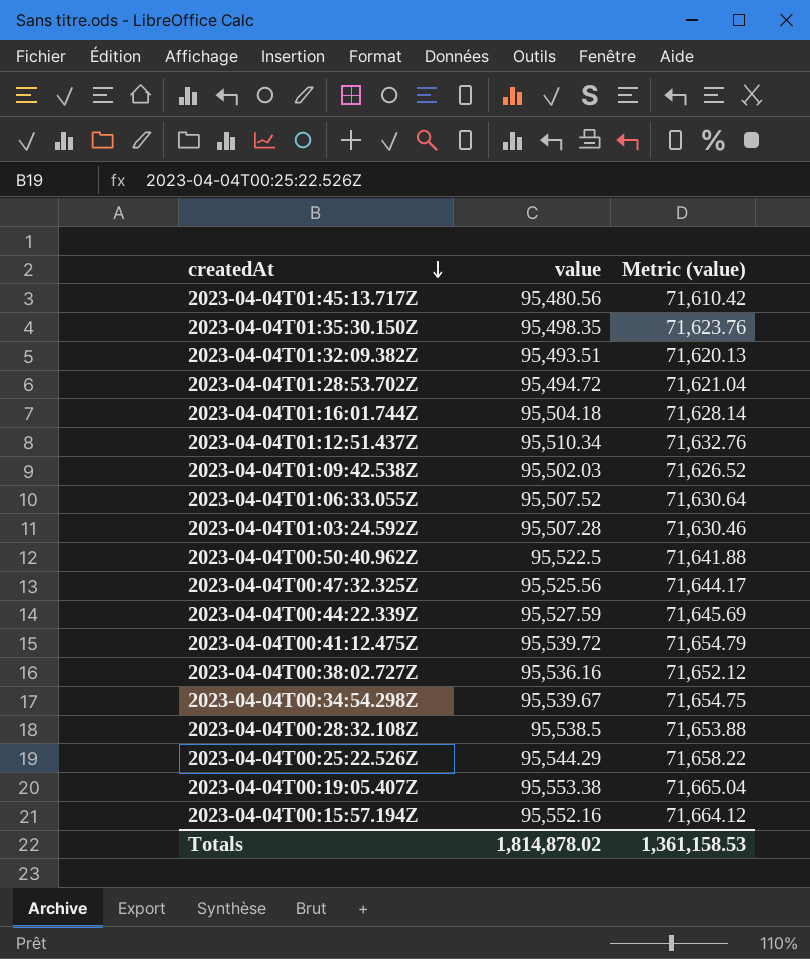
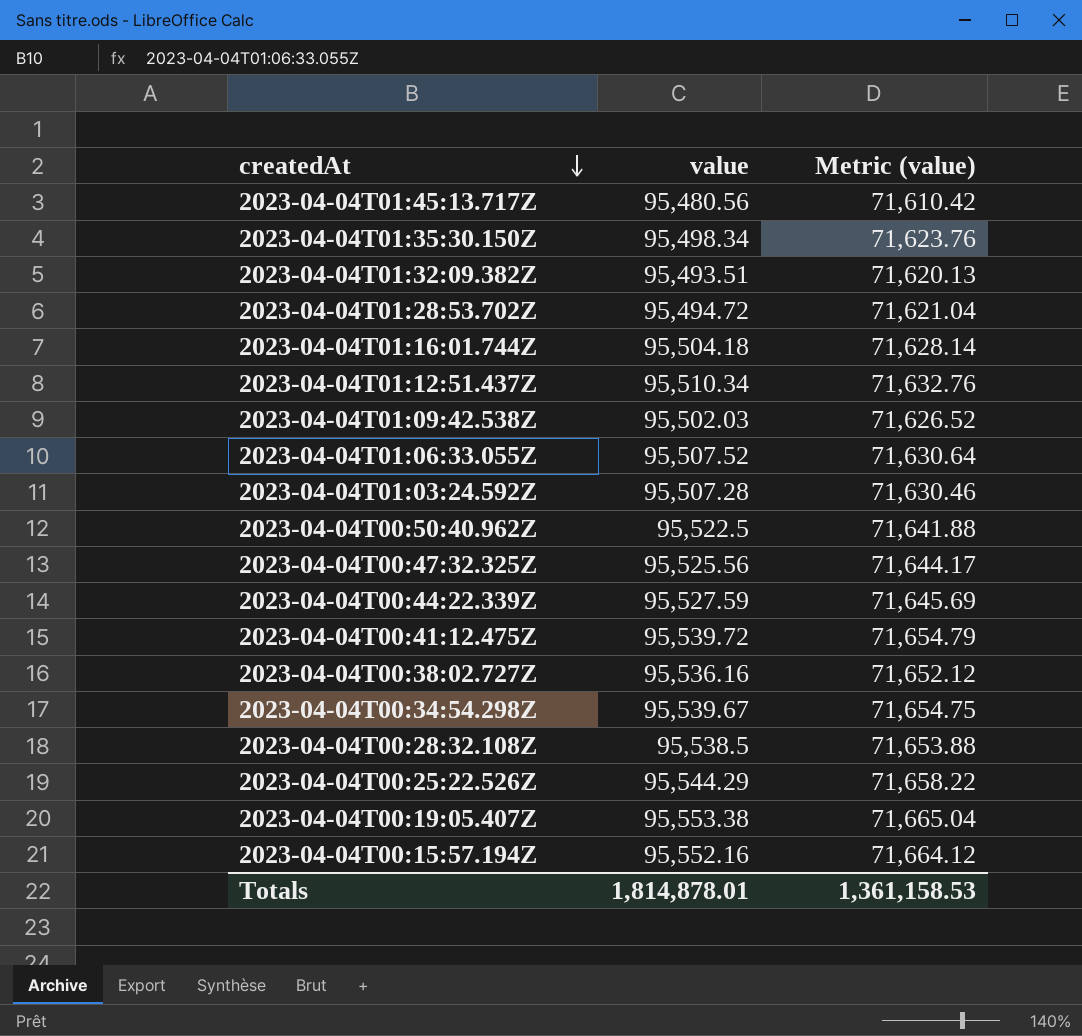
2023-04-04T01:35:30.150Z | value: 95,498.35 -> 95,498.34
Totals | value: 1,814,878.02 -> 1,814,878.01

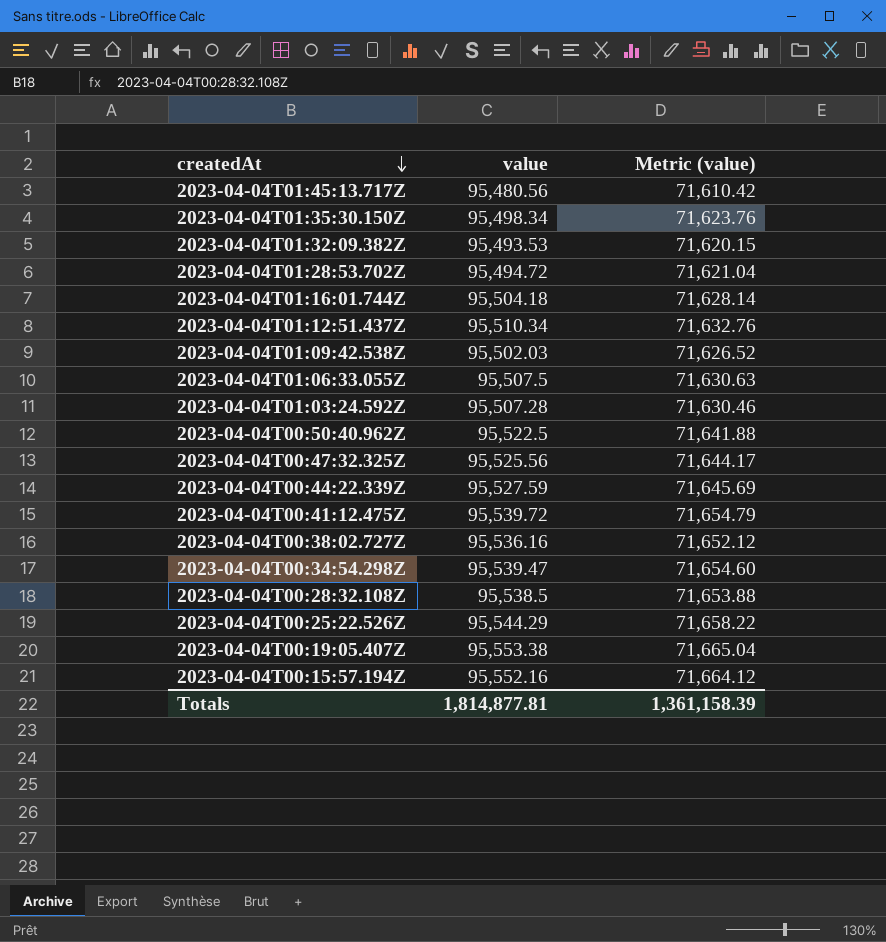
2023-04-04T01:32:09.382Z | value: 95,493.51 -> 95,493.53
2023-04-04T01:32:09.382Z | Metric (value): 71,620.13 -> 71,620.15
2023-04-04T01:06:33.055Z | value: 95,507.52 -> 95,507.5
2023-04-04T01:06:33.055Z | Metric (value): 71,630.64 -> 71,630.63
2023-04-04T00:34:54.298Z | value: 95,539.67 -> 95,539.47
2023-04-04T00:34:54.298Z | Metric (value): 71,654.75 -> 71,654.60
Totals | value: 1,814,878.01 -> 1,814,877.81
Totals | Metric (value): 1,361,158.53 -> 1,361,158.39

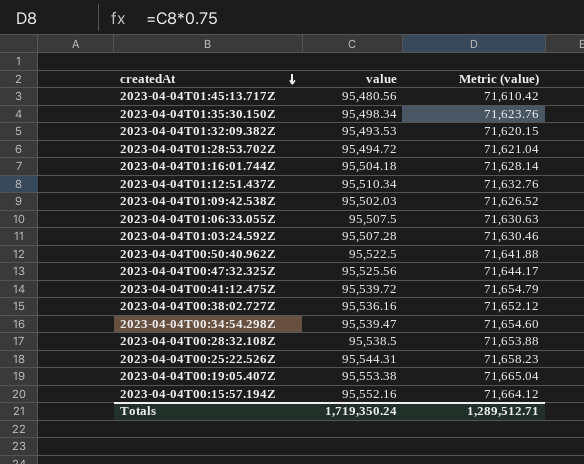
row 2023-04-04T00:44:22.339Z: 95,527.59 | 71,645.69 -> none
2023-04-04T00:25:22.526Z | value: 95,544.29 -> 95,544.31
2023-04-04T00:25:22.526Z | Metric (value): 71,658.22 -> 71,658.23
Totals | value: 1,814,877.81 -> 1,719,350.24
Totals | Metric (value): 1,361,158.39 -> 1,289,512.71

